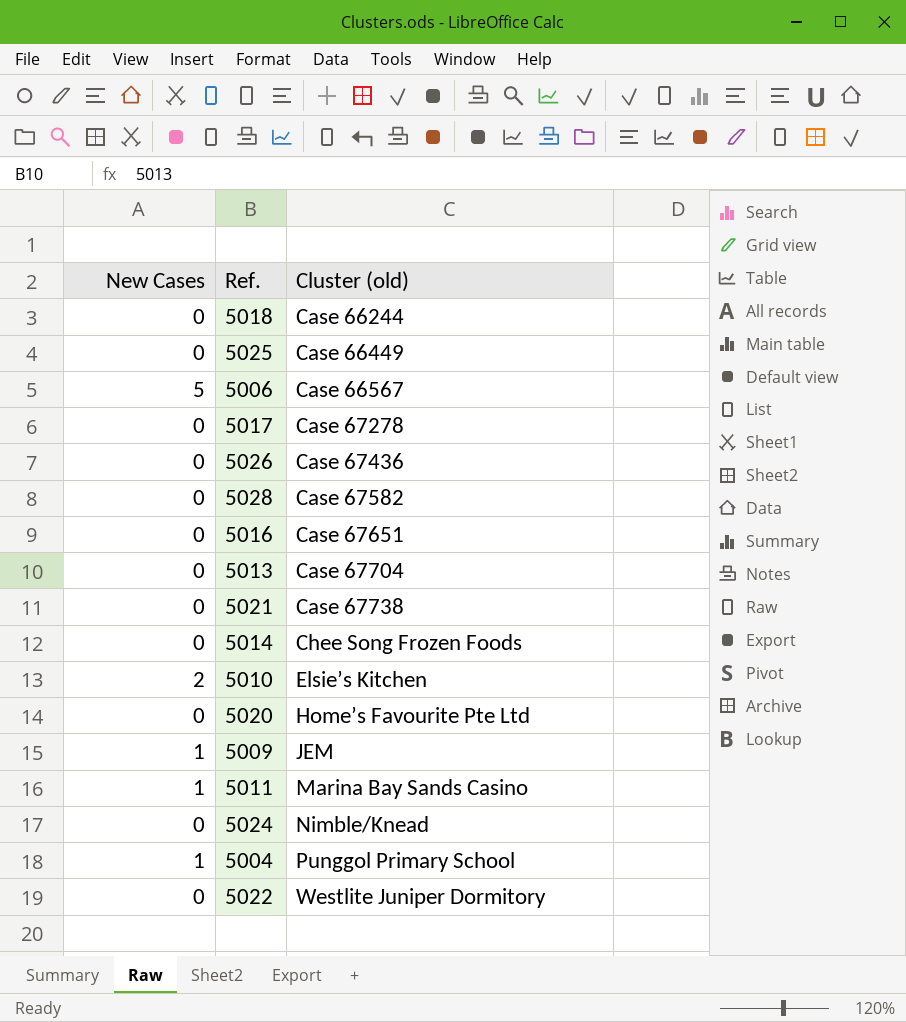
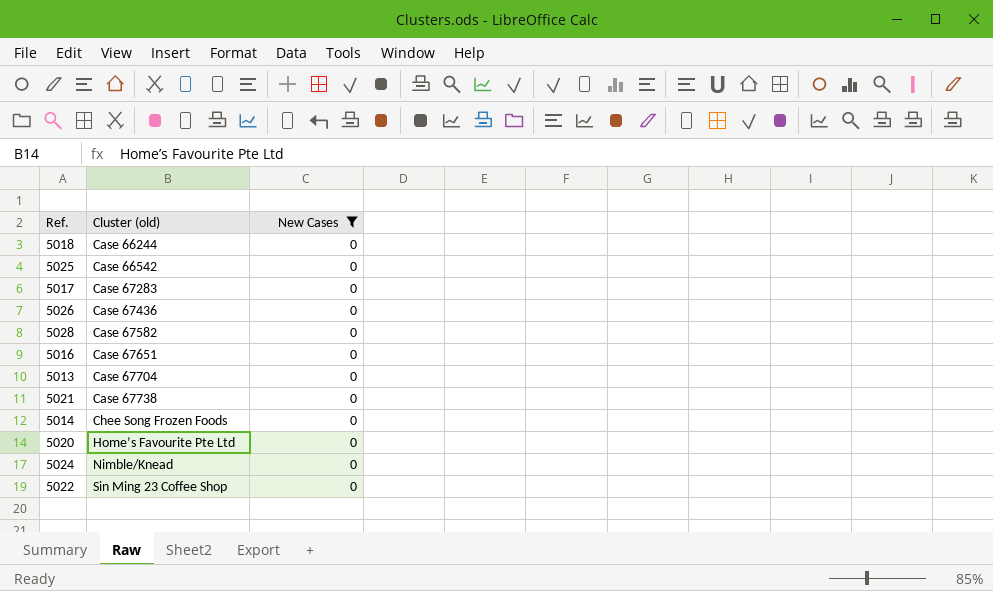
filter: none -> New Cases = 0
column New Cases | position: 1 -> 3
5025 | Cluster (old): Case 66449 -> Case 66542
5017 | Cluster (old): Case 67278 -> Case 67283
5022 | Cluster (old): Westlite Juniper Dormitory -> Sin Ming 23 Coffee Shop

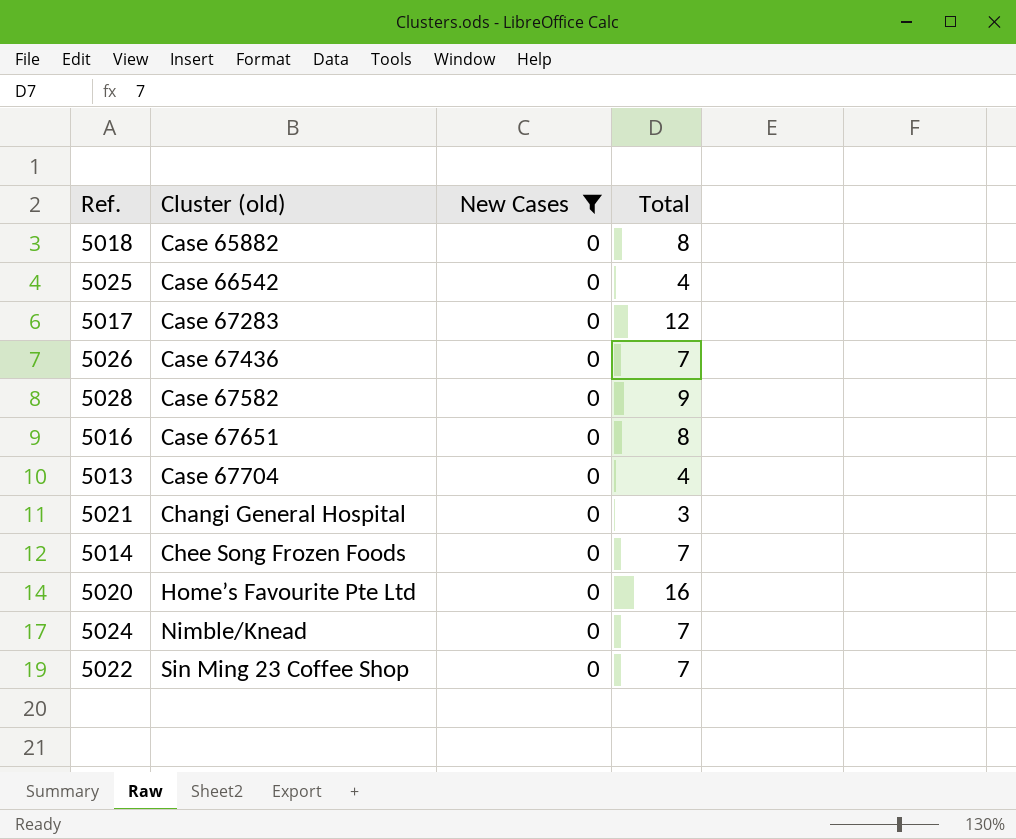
column Total | position: none -> 4
5018 | Cluster (old): Case 66244 -> Case 65882
5021 | Cluster (old): Case 67738 -> Changi General Hospital

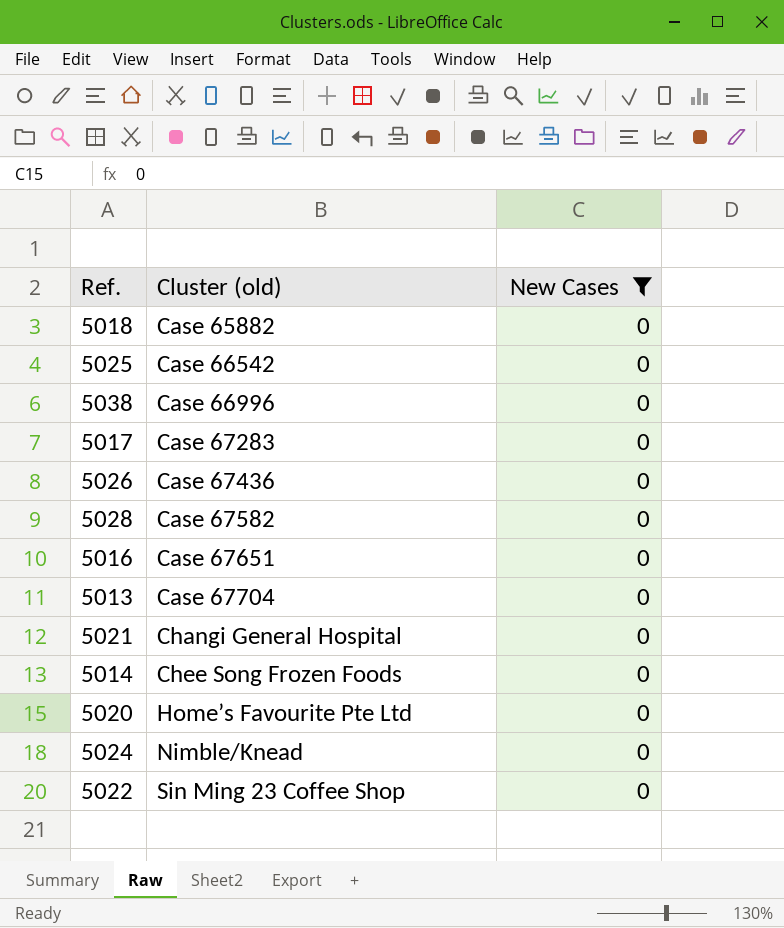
column Total | position: 4 -> none
row 5038: none -> Case 66996 | 0

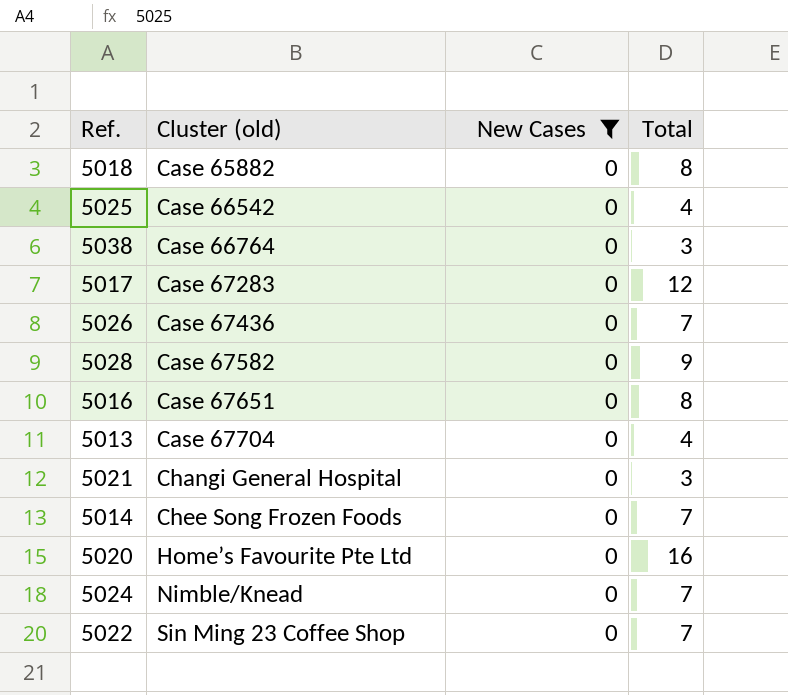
column Total | position: none -> 4
5038 | Cluster (old): Case 66996 -> Case 66764

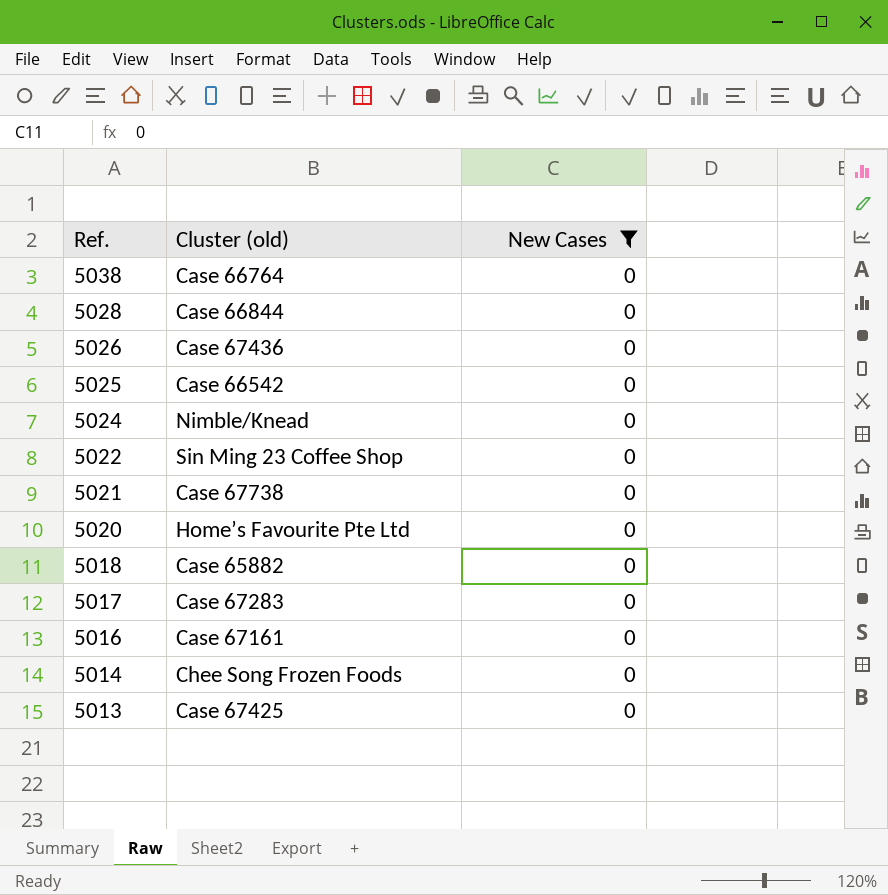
row order: Cluster (old) ascending -> Ref. descending
column Total | position: 4 -> none
5028 | Cluster (old): Case 67582 -> Case 66844
5021 | Cluster (old): Changi General Hospital -> Case 67738
5016 | Cluster (old): Case 67651 -> Case 67161
5013 | Cluster (old): Case 67704 -> Case 67425

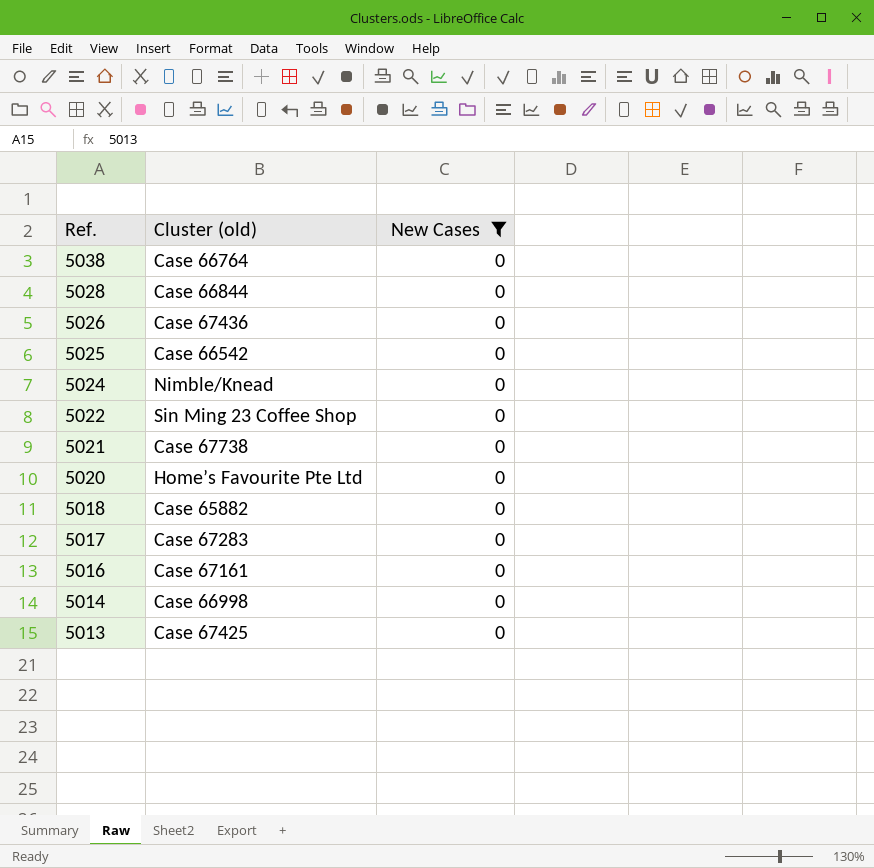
5014 | Cluster (old): Chee Song Frozen Foods -> Case 66998

